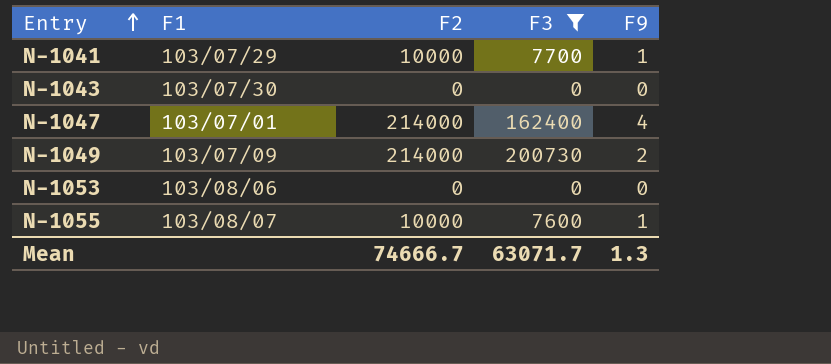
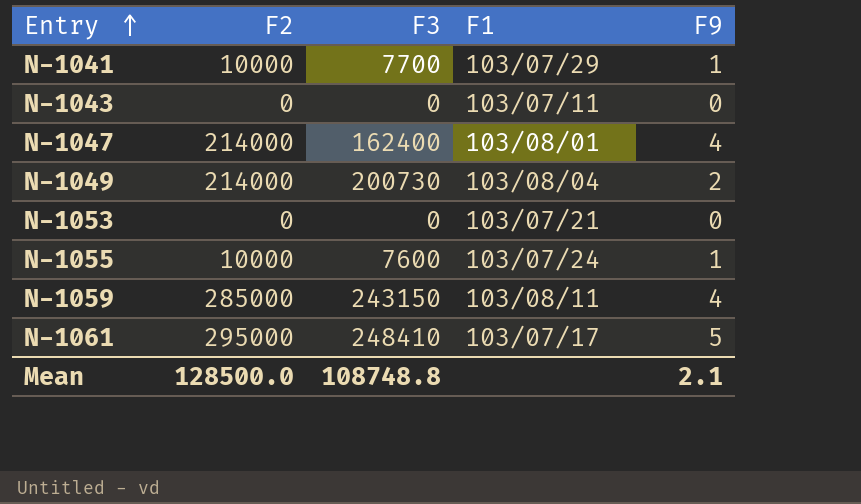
filter: F3 <= 200730 -> none
column F1 | position: 2 -> 4
N-1043 | F1: 103/07/30 -> 103/07/11
N-1047 | F1: 103/07/01 -> 103/08/01
N-1049 | F1: 103/07/09 -> 103/08/04
N-1053 | F1: 103/08/06 -> 103/07/21
N-1055 | F1: 103/08/07 -> 103/07/24
Mean | F2: 74666.7 -> 128500.0
Mean | F3: 63071.7 -> 108748.8
Mean | F9: 1.3 -> 2.1

